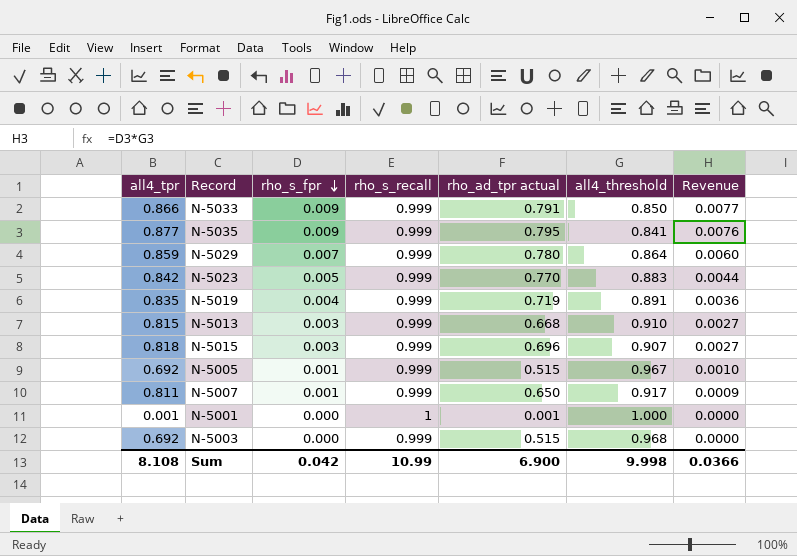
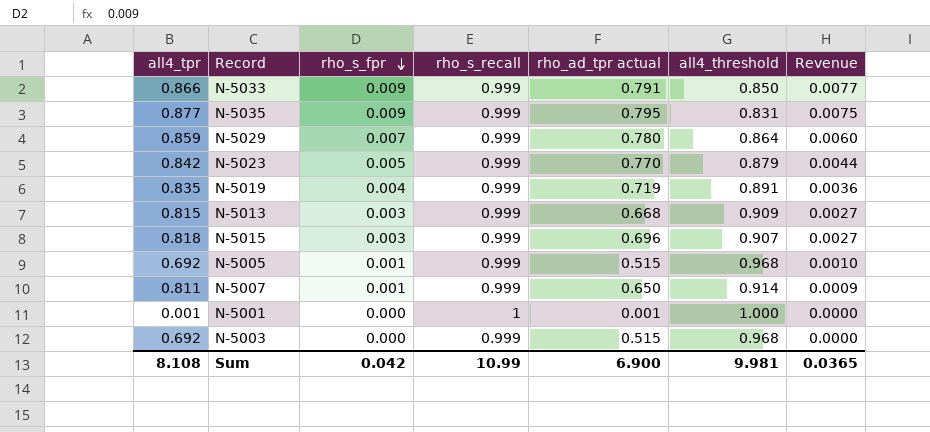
N-5035 | all4_threshold: 0.841 -> 0.831
N-5035 | Revenue: 0.0076 -> 0.0075
N-5023 | all4_threshold: 0.883 -> 0.879
N-5013 | all4_threshold: 0.910 -> 0.909
N-5005 | all4_threshold: 0.967 -> 0.968
N-5007 | all4_threshold: 0.917 -> 0.914
Sum | all4_threshold: 9.998 -> 9.981
Sum | Revenue: 0.0366 -> 0.0365

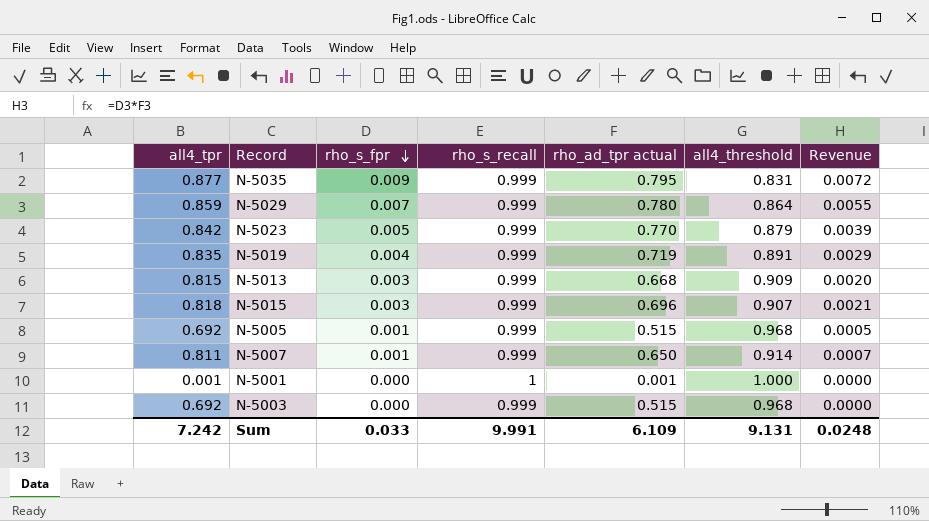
column Revenue | formula: [rho_s_fpr] * [all4_threshold] -> [rho_s_fpr] * [rho_ad_tpr actual]
row N-5033: 0.866 | 0.009 | 0.999 | 0.791 | 0.850 | 0.0077 -> none
Sum | all4_tpr: 8.108 -> 7.242
Sum | rho_s_fpr: 0.042 -> 0.033
Sum | rho_s_recall: 10.99 -> 9.991
Sum | rho_ad_tpr actual: 6.900 -> 6.109
Sum | all4_threshold: 9.981 -> 9.131
Sum | Revenue: 0.0365 -> 0.0248

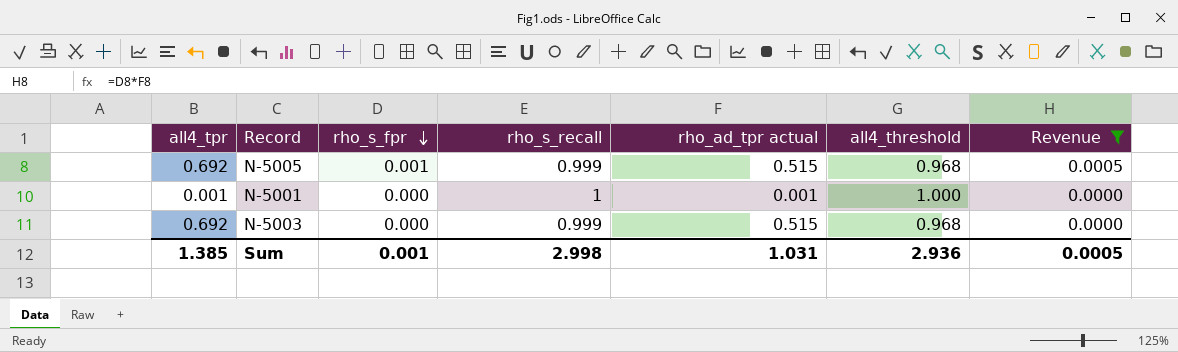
filter: none -> Revenue <= 0.0005
Sum | all4_tpr: 7.242 -> 1.385
Sum | rho_s_fpr: 0.033 -> 0.001
Sum | rho_s_recall: 9.991 -> 2.998
Sum | rho_ad_tpr actual: 6.109 -> 1.031
Sum | all4_threshold: 9.131 -> 2.936
Sum | Revenue: 0.0248 -> 0.0005

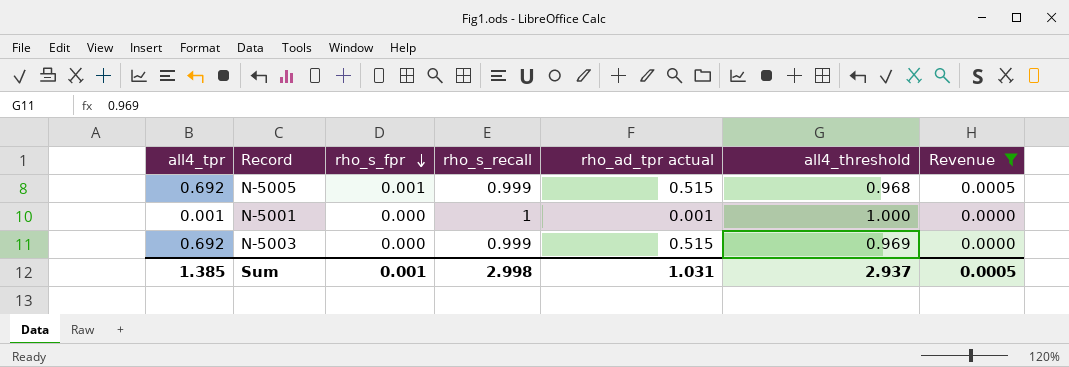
N-5003 | all4_threshold: 0.968 -> 0.969
Sum | all4_threshold: 2.936 -> 2.937

